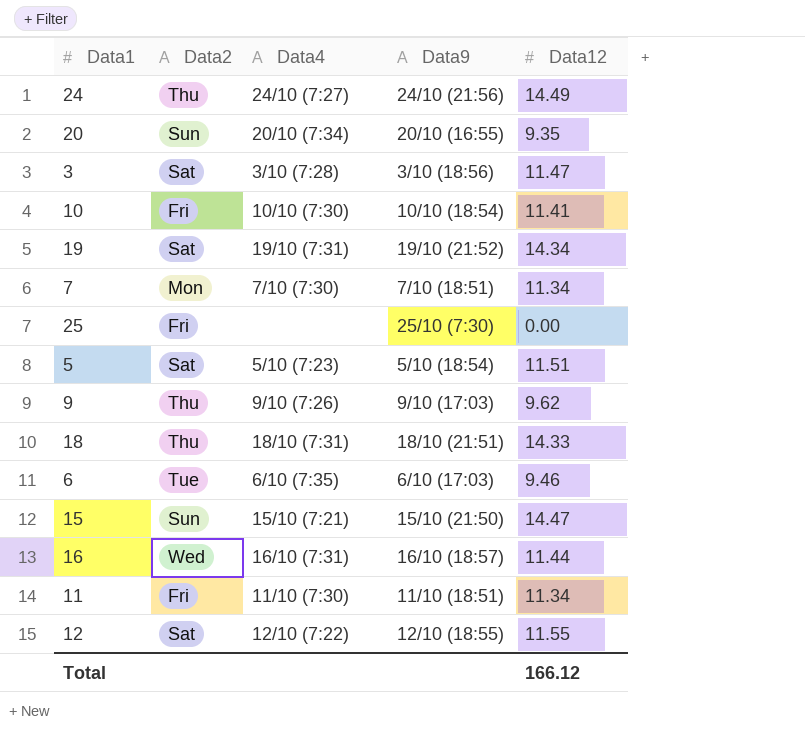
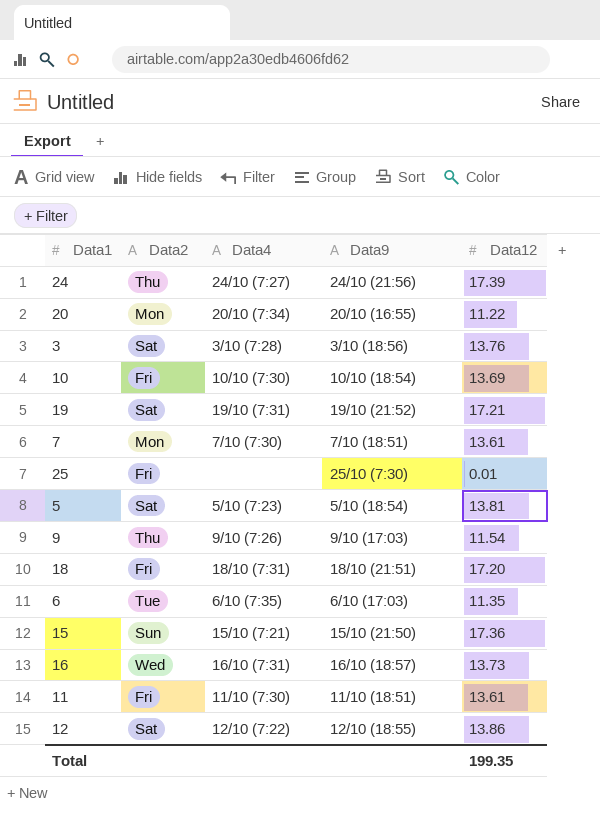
24 | Data12: 14.49 -> 17.39
20 | Data2: Sun -> Mon
20 | Data12: 9.35 -> 11.22
3 | Data12: 11.47 -> 13.76
10 | Data12: 11.41 -> 13.69
19 | Data12: 14.34 -> 17.21
7 | Data12: 11.34 -> 13.61
25 | Data12: 0.00 -> 0.01
5 | Data12: 11.51 -> 13.81
9 | Data12: 9.62 -> 11.54
18 | Data2: Thu -> Fri
18 | Data12: 14.33 -> 17.20
6 | Data12: 9.46 -> 11.35
15 | Data12: 14.47 -> 17.36
16 | Data12: 11.44 -> 13.73
11 | Data12: 11.34 -> 13.61
12 | Data12: 11.55 -> 13.86
Total | Data12: 166.12 -> 199.35

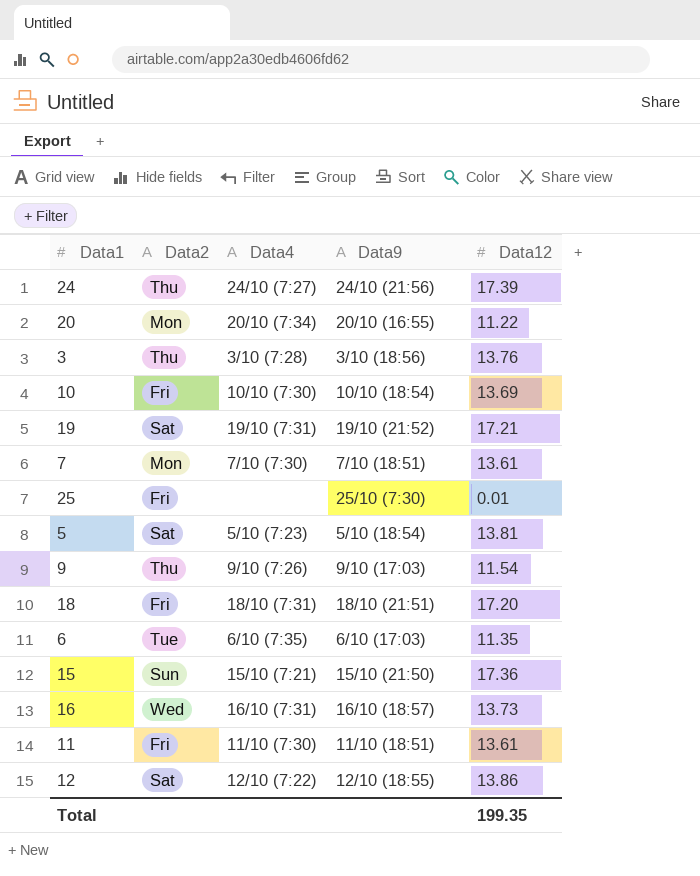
3 | Data2: Sat -> Thu

